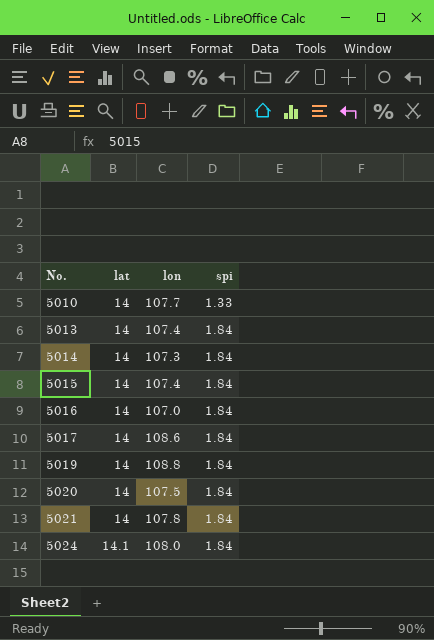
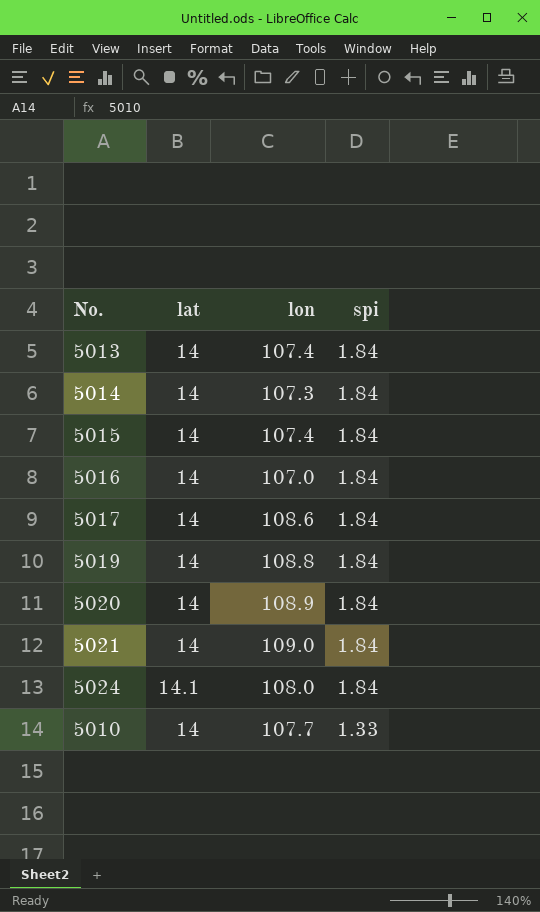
row order: No. ascending -> spi descending
5020 | lon: 107.5 -> 108.9
5021 | lon: 107.8 -> 109.0

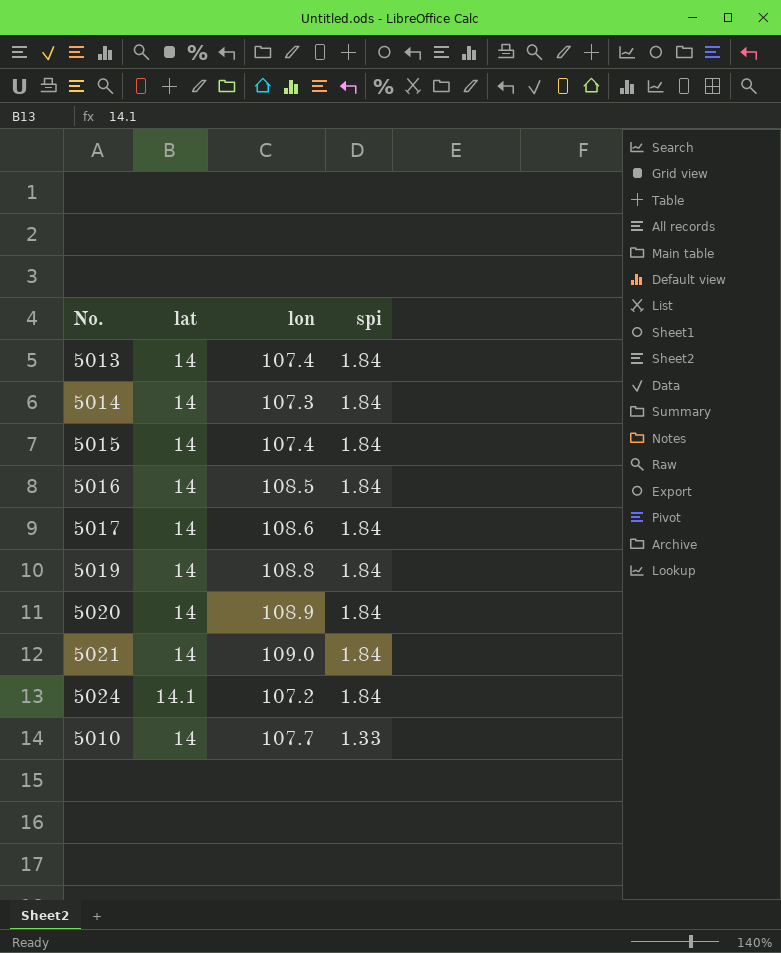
5016 | lon: 107.0 -> 108.5
5024 | lon: 108.0 -> 107.2

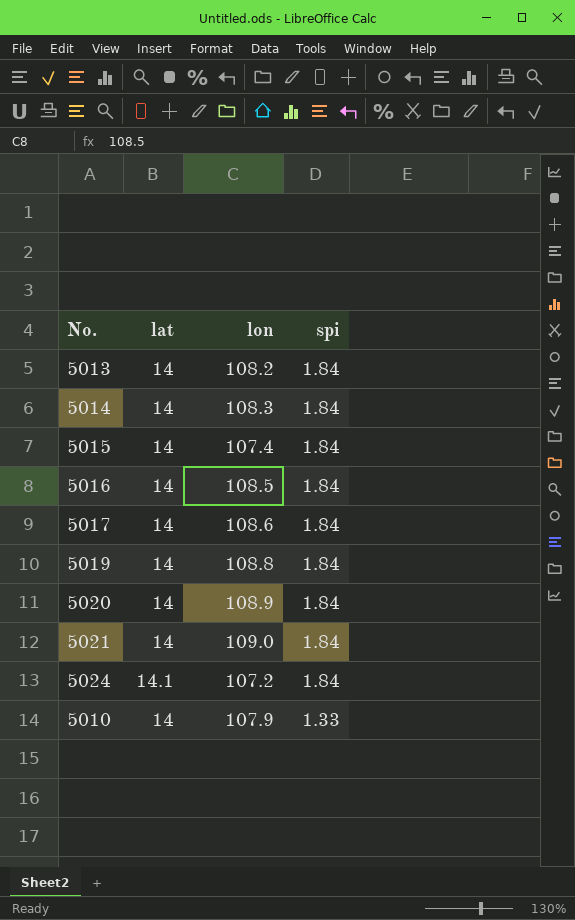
5013 | lon: 107.4 -> 108.2
5014 | lon: 107.3 -> 108.3
5010 | lon: 107.7 -> 107.9

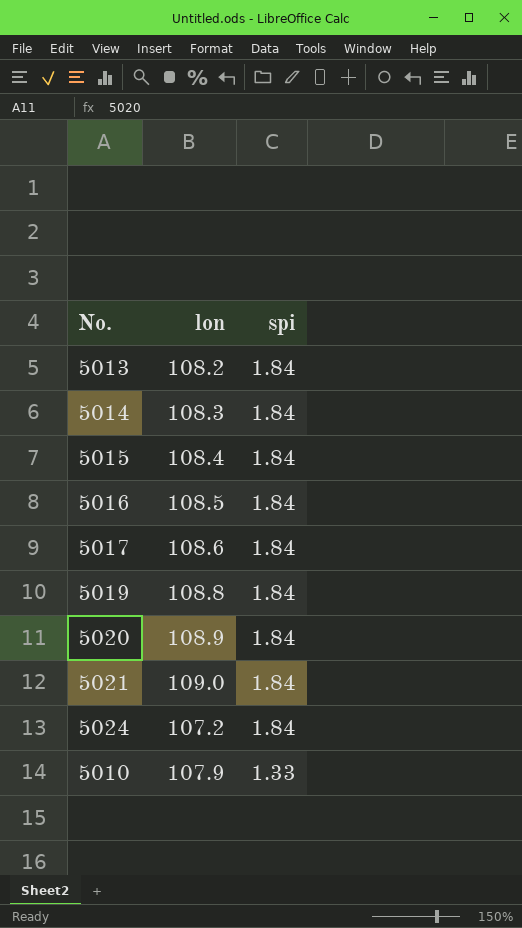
column lat | position: 2 -> none
5015 | lon: 107.4 -> 108.4

